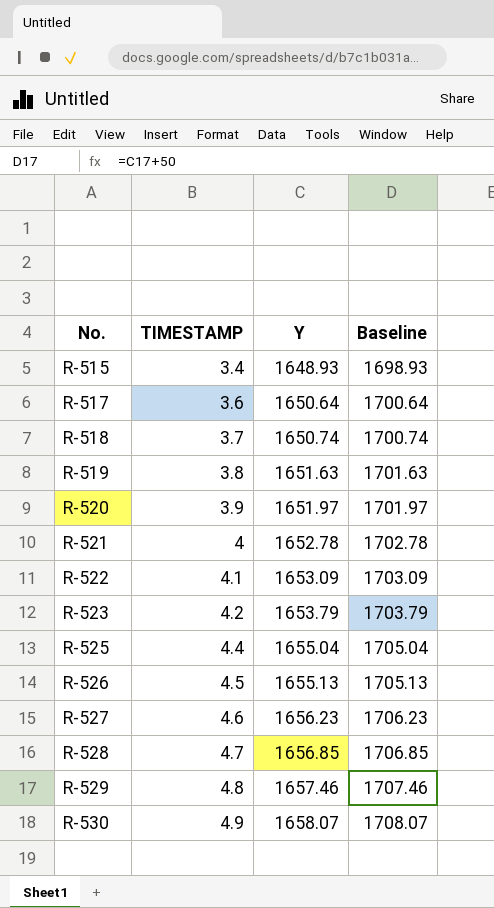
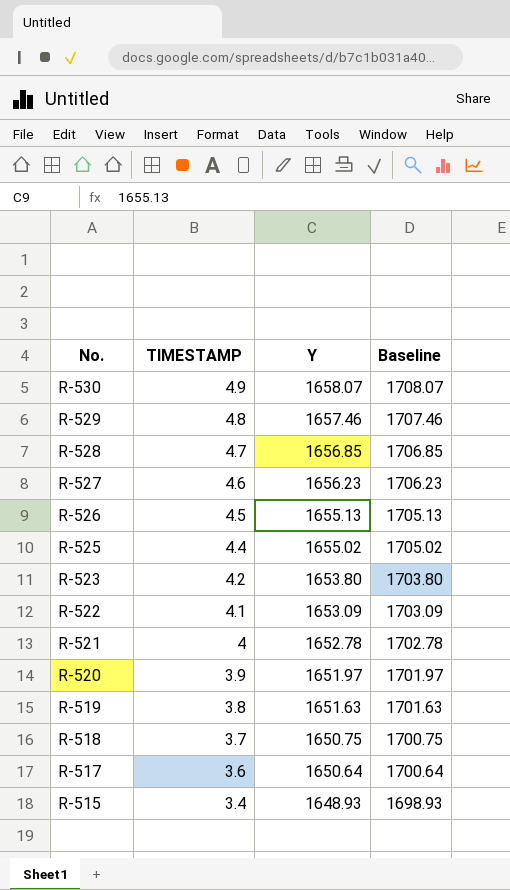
row order: No. ascending -> No. descending
R-525 | Y: 1655.04 -> 1655.02
R-525 | Baseline: 1705.04 -> 1705.02
R-523 | Y: 1653.79 -> 1653.80
R-523 | Baseline: 1703.79 -> 1703.80
R-518 | Y: 1650.74 -> 1650.75
R-518 | Baseline: 1700.74 -> 1700.75

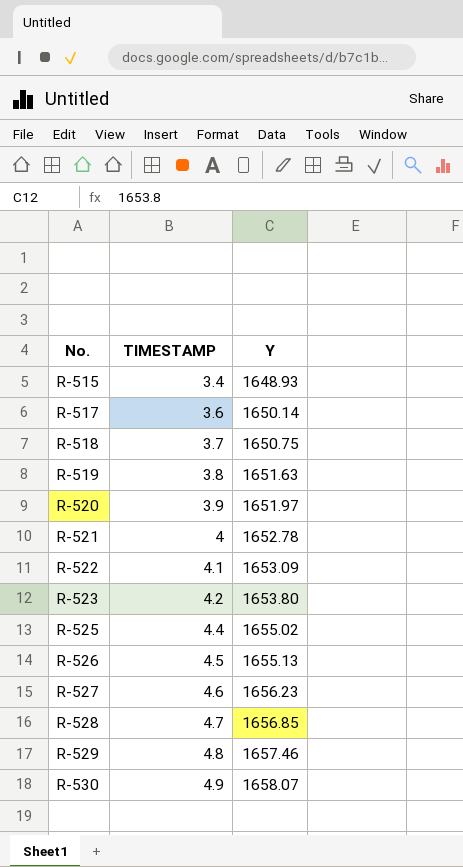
row order: No. descending -> No. ascending
column Baseline | formula: [Y] + 50 -> none
R-517 | Y: 1650.64 -> 1650.14

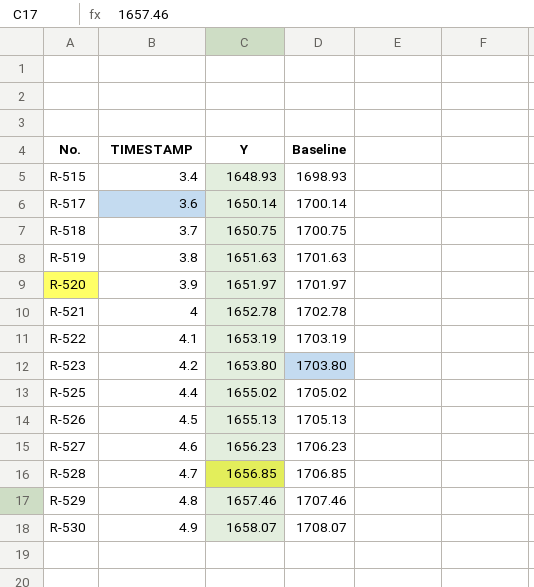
column Baseline | formula: none -> [Y] + 50
R-522 | Y: 1653.09 -> 1653.19

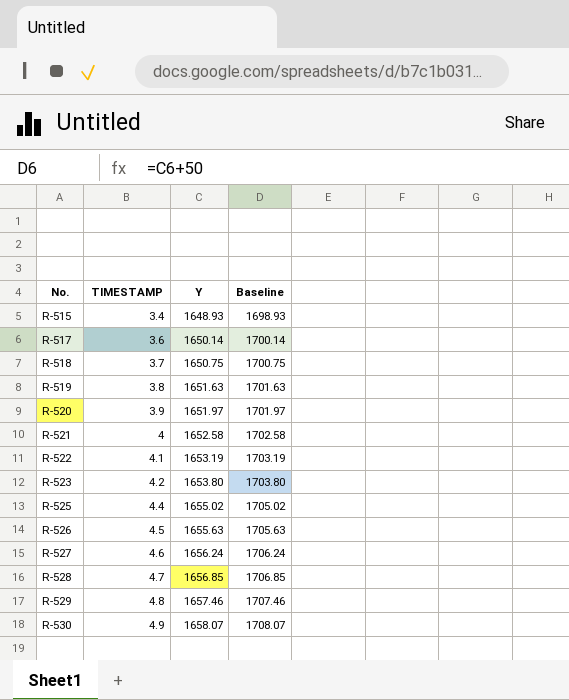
R-521 | Y: 1652.78 -> 1652.58
R-521 | Baseline: 1702.78 -> 1702.58
R-526 | Y: 1655.13 -> 1655.63
R-526 | Baseline: 1705.13 -> 1705.63
R-527 | Y: 1656.23 -> 1656.24
R-527 | Baseline: 1706.23 -> 1706.24

